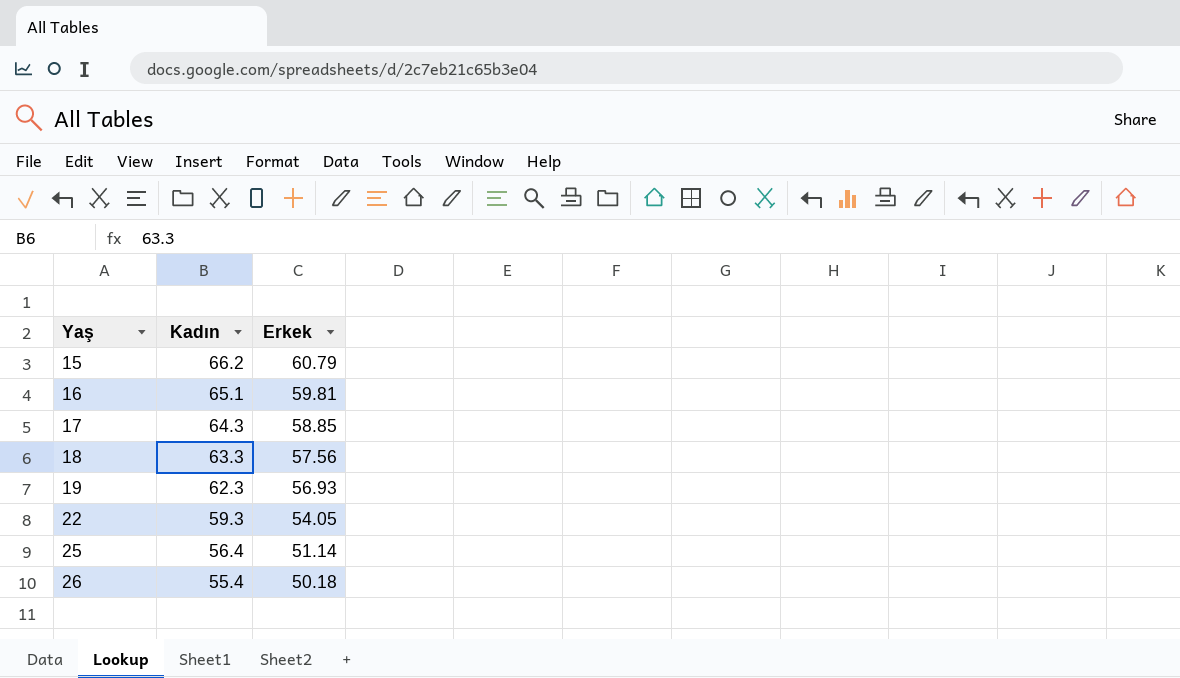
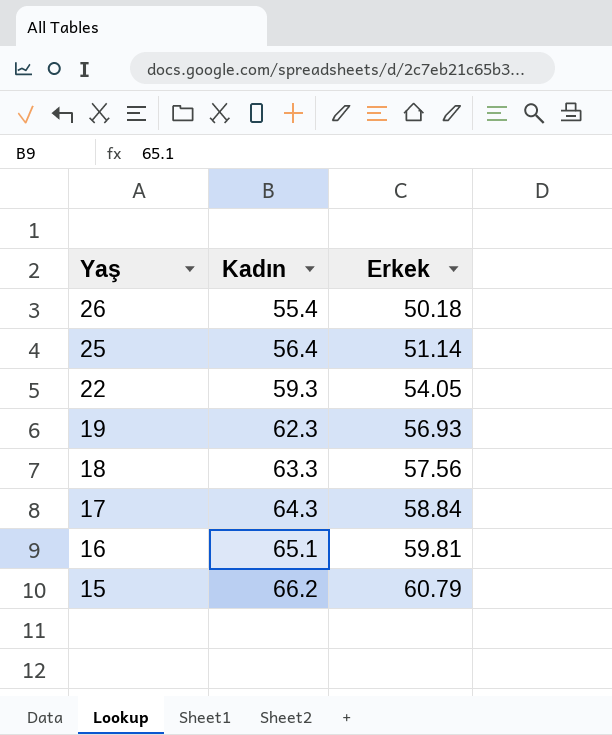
row order: Yaş ascending -> Yaş descending
17 | Erkek: 58.85 -> 58.84

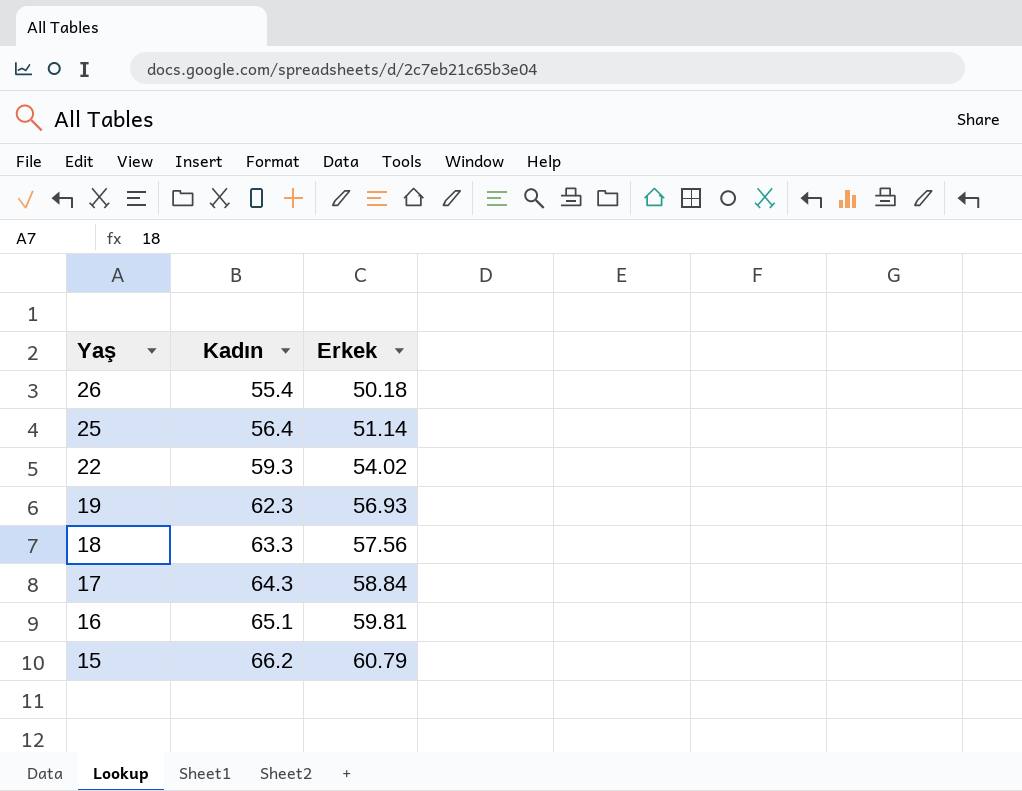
22 | Erkek: 54.05 -> 54.02

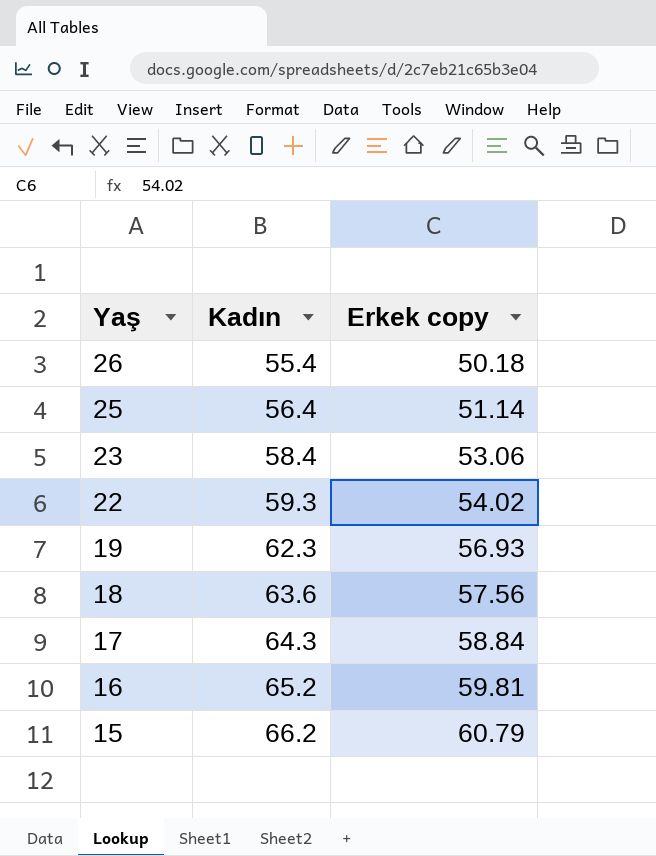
column name: Erkek -> Erkek copy
row 23: none -> 58.4 | 53.06
18 | Kadın: 63.3 -> 63.6
16 | Kadın: 65.1 -> 65.2

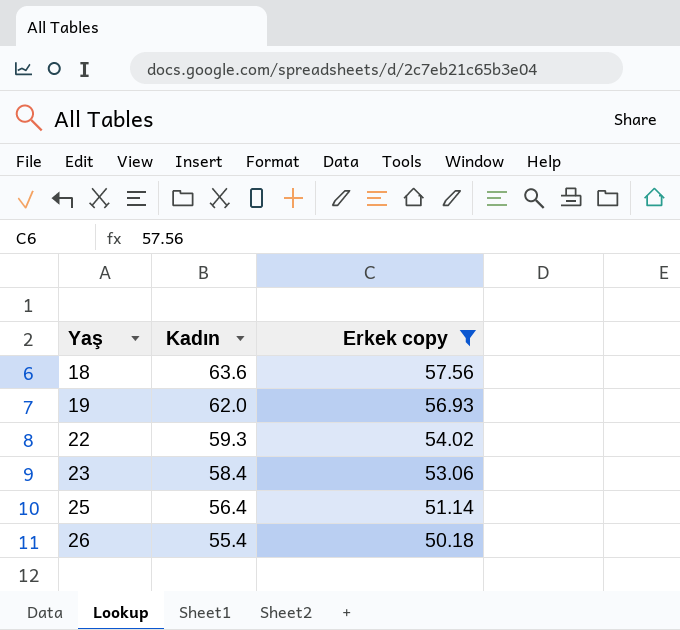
filter: none -> Erkek copy <= 57.56
row order: Yaş descending -> Yaş ascending
19 | Kadın: 62.3 -> 62.0

